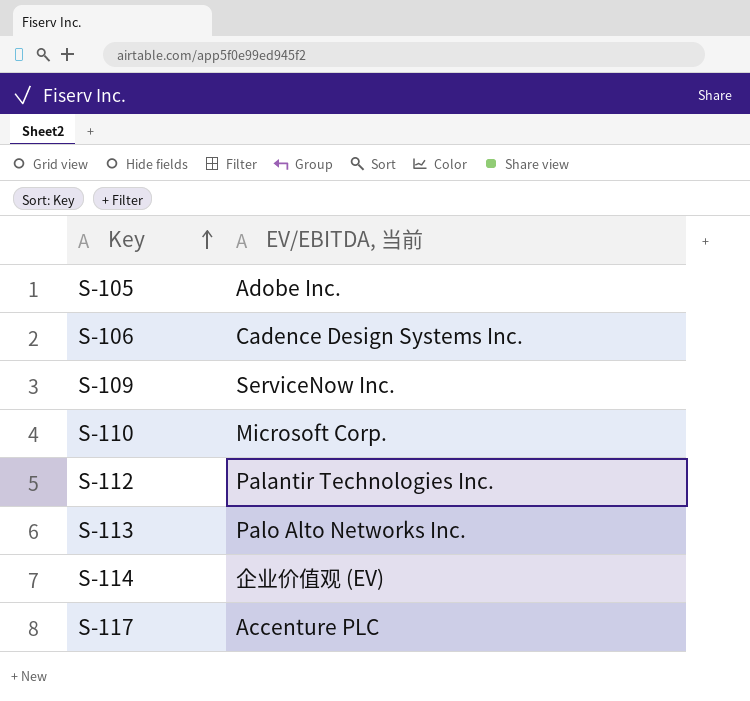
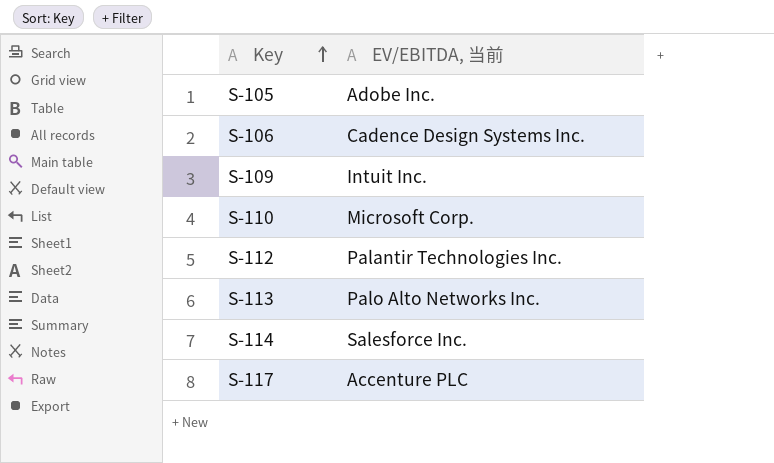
S-109 | EV/EBITDA, 当前: ServiceNow Inc. -> Intuit Inc.
S-114 | EV/EBITDA, 当前: 企业价值观 (EV) -> Salesforce Inc.

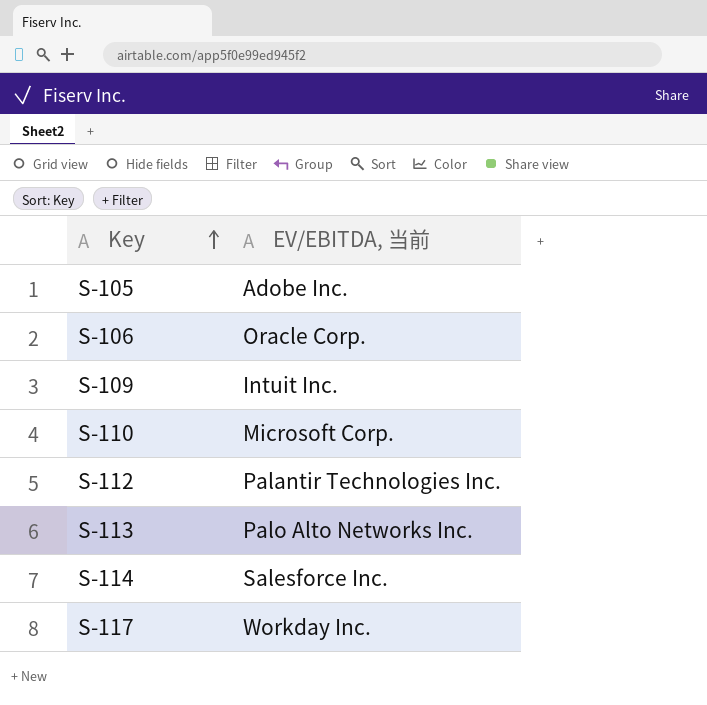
S-106 | EV/EBITDA, 当前: Cadence Design Systems Inc. -> Oracle Corp.
S-117 | EV/EBITDA, 当前: Accenture PLC -> Workday Inc.

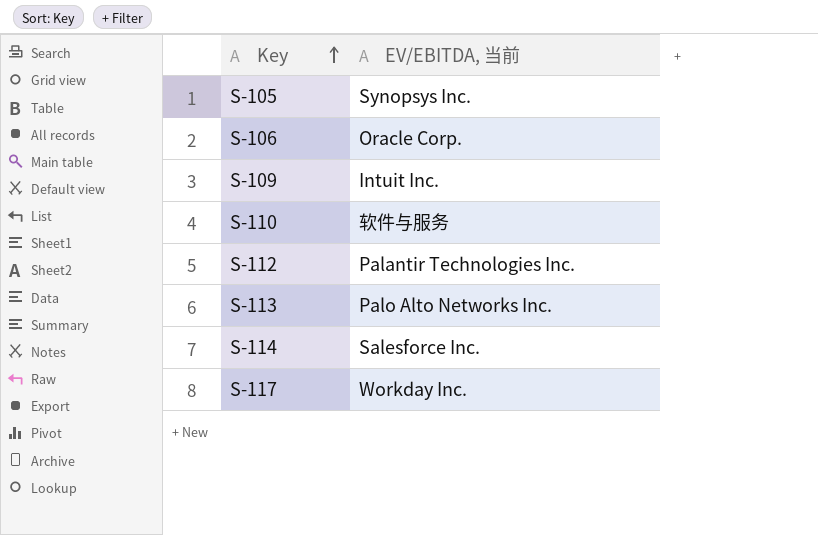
S-105 | EV/EBITDA, 当前: Adobe Inc. -> Synopsys Inc.
S-110 | EV/EBITDA, 当前: Microsoft Corp. -> 软件与服务

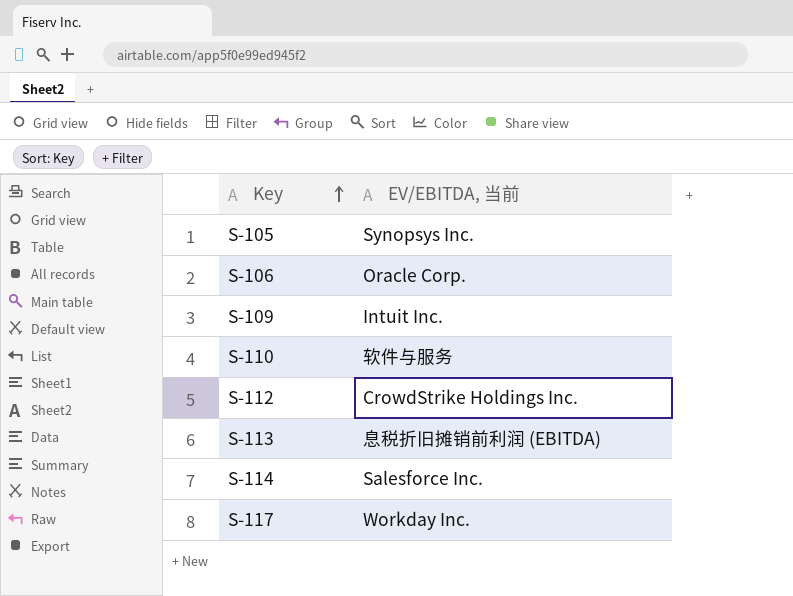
S-112 | EV/EBITDA, 当前: Palantir Technologies Inc. -> CrowdStrike Holdings Inc.
S-113 | EV/EBITDA, 当前: Palo Alto Networks Inc. -> 息税折旧摊销前利润 (EBITDA)

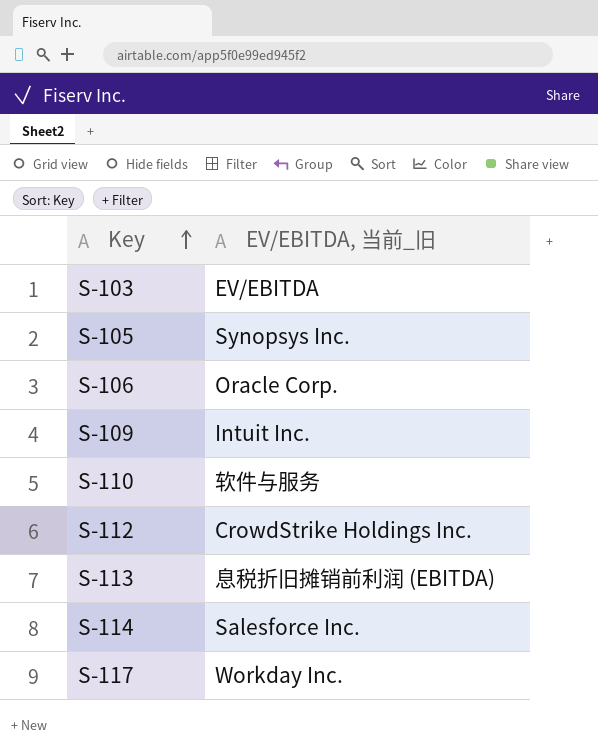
column name: EV/EBITDA, 当前 -> EV/EBITDA, 当前_旧
row S-103: none -> EV/EBITDA

